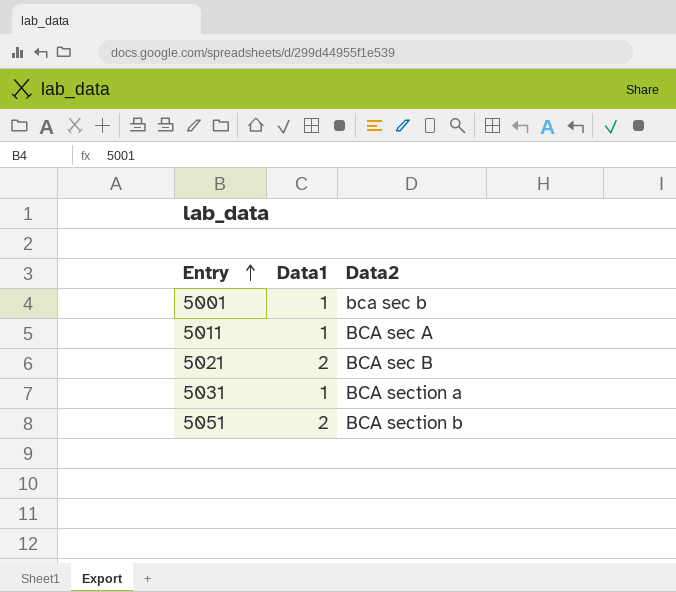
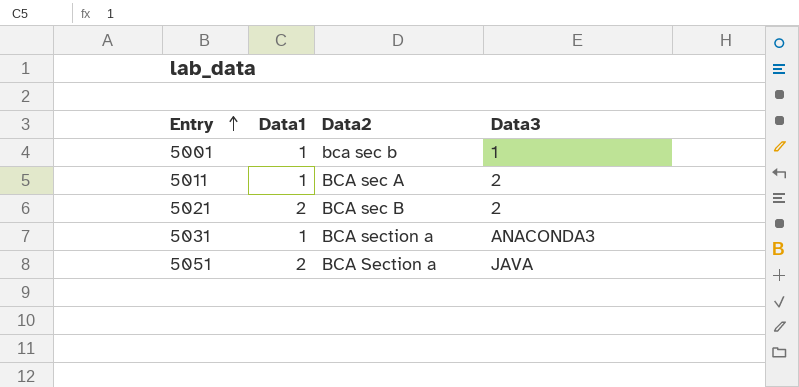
column Data3 | position: none -> 4
5051 | Data2: BCA section b -> BCA Section a

